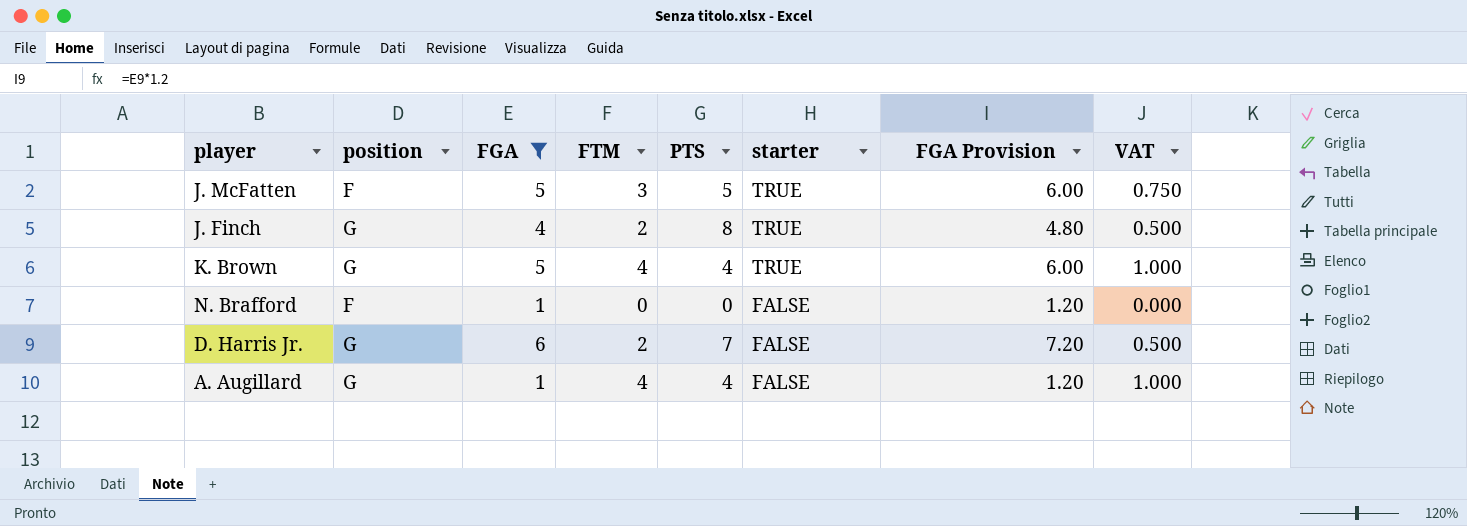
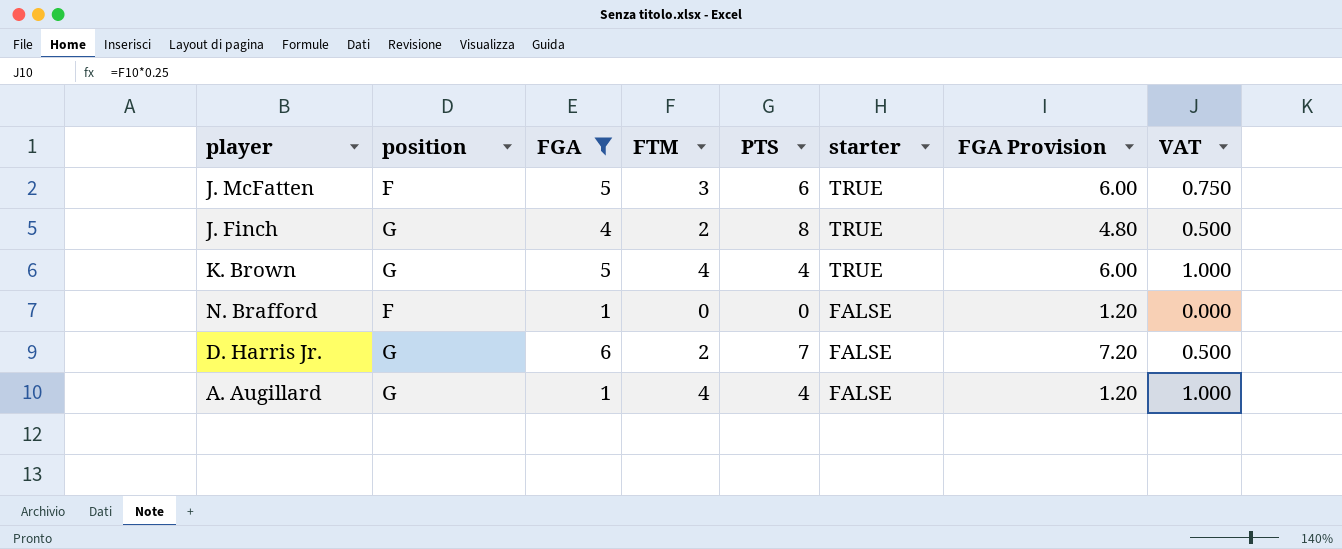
J. McFatten | PTS: 5 -> 6

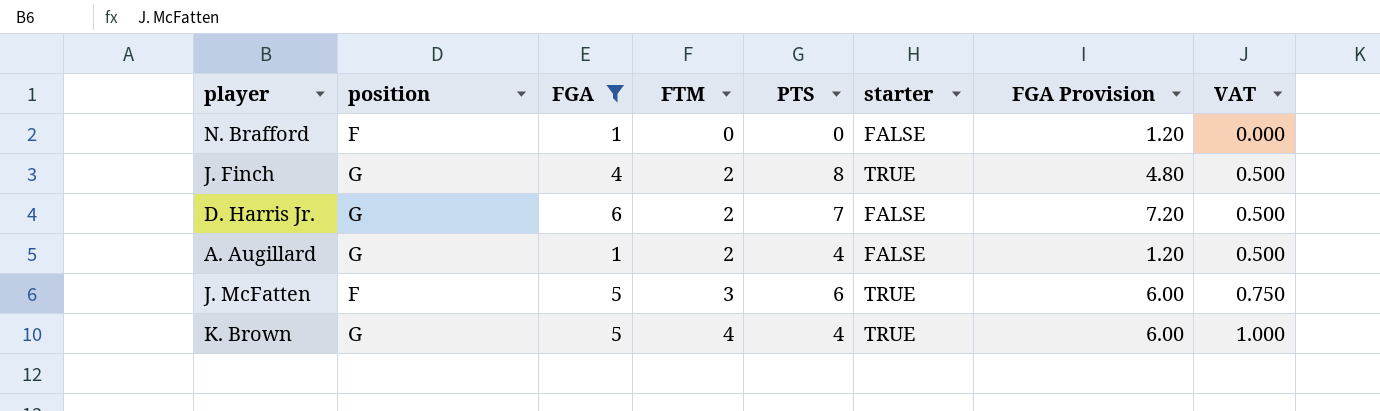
row order: starter descending -> FTM ascending
A. Augillard | FTM: 4 -> 2
A. Augillard | VAT: 1.000 -> 0.500

